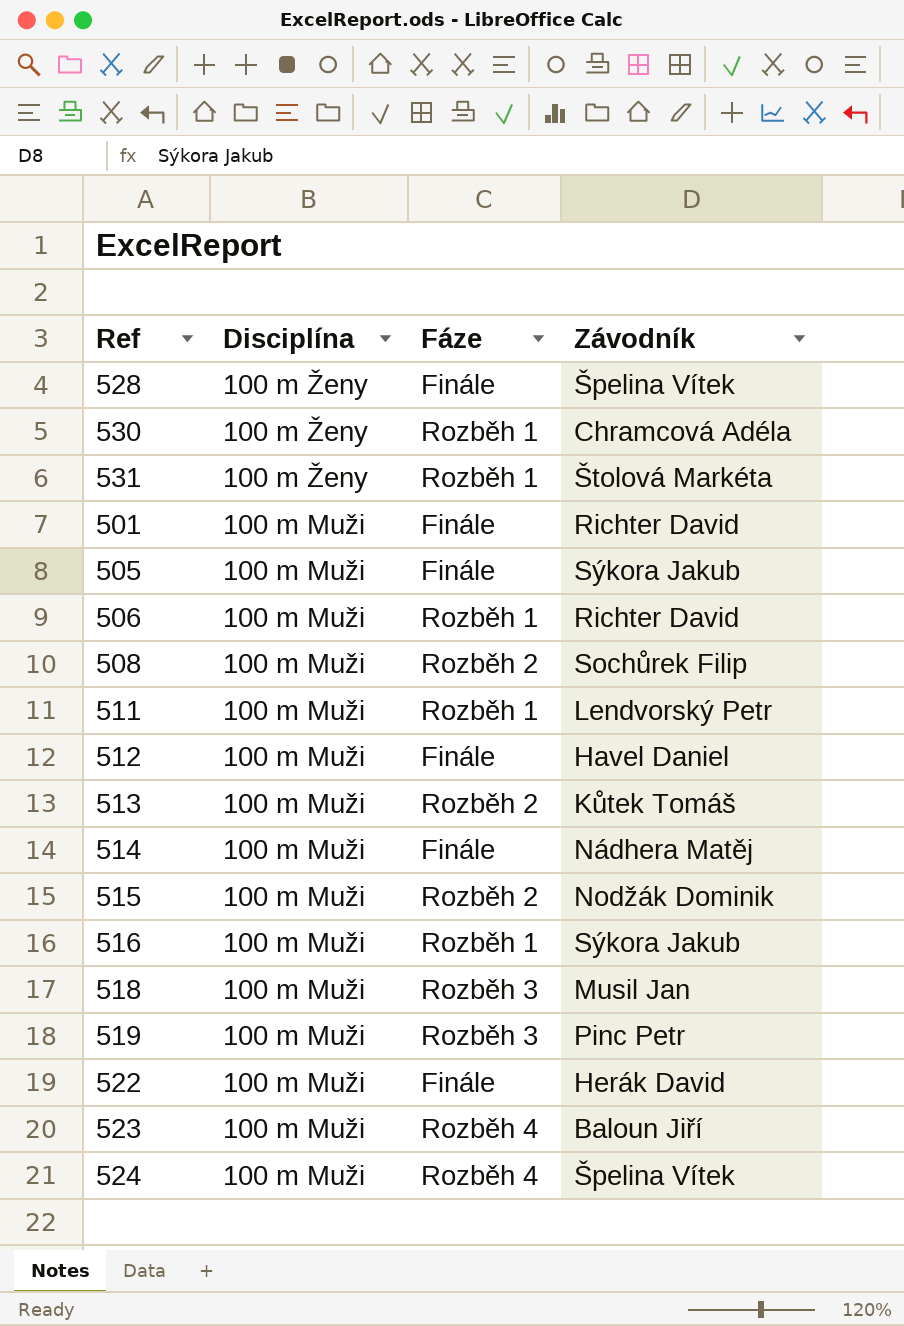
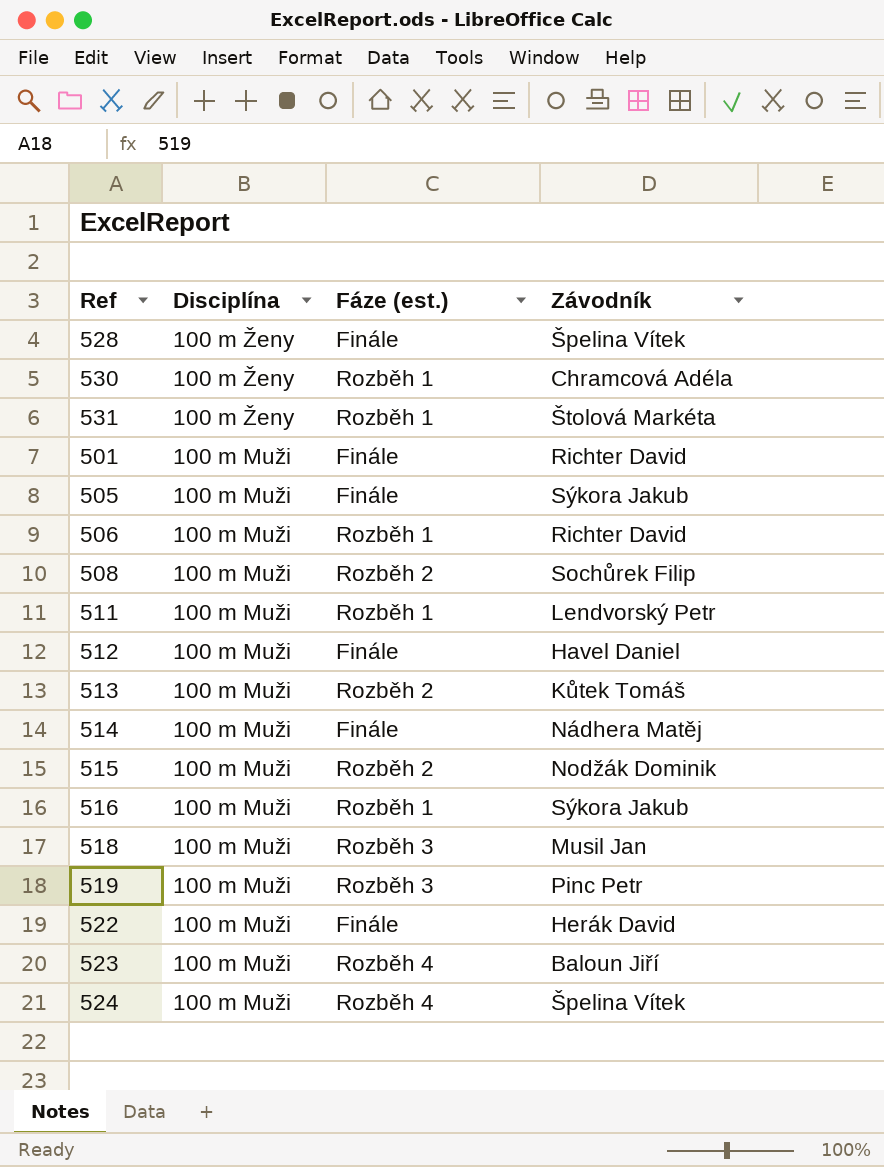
column name: Fáze -> Fáze (est.)

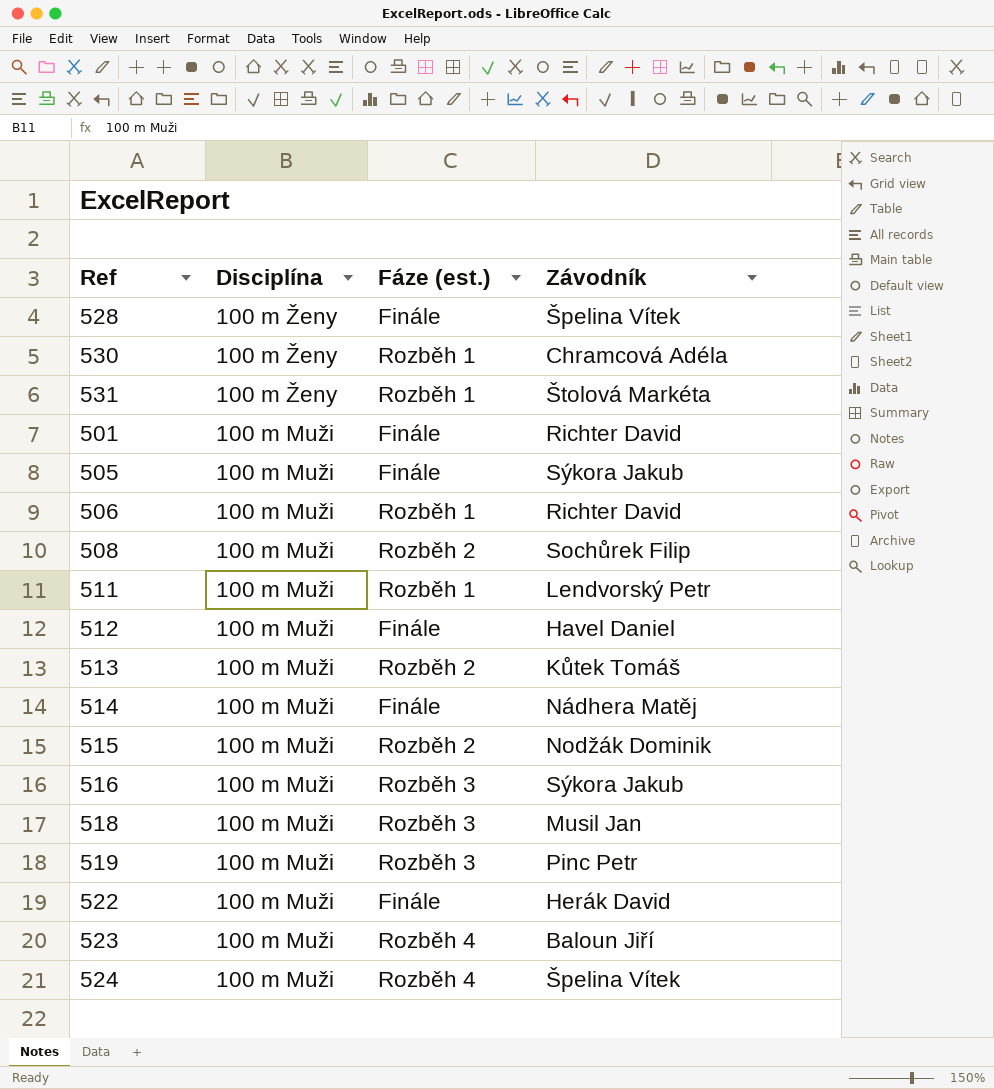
516 | Fáze (est.): Rozběh 1 -> Rozběh 3

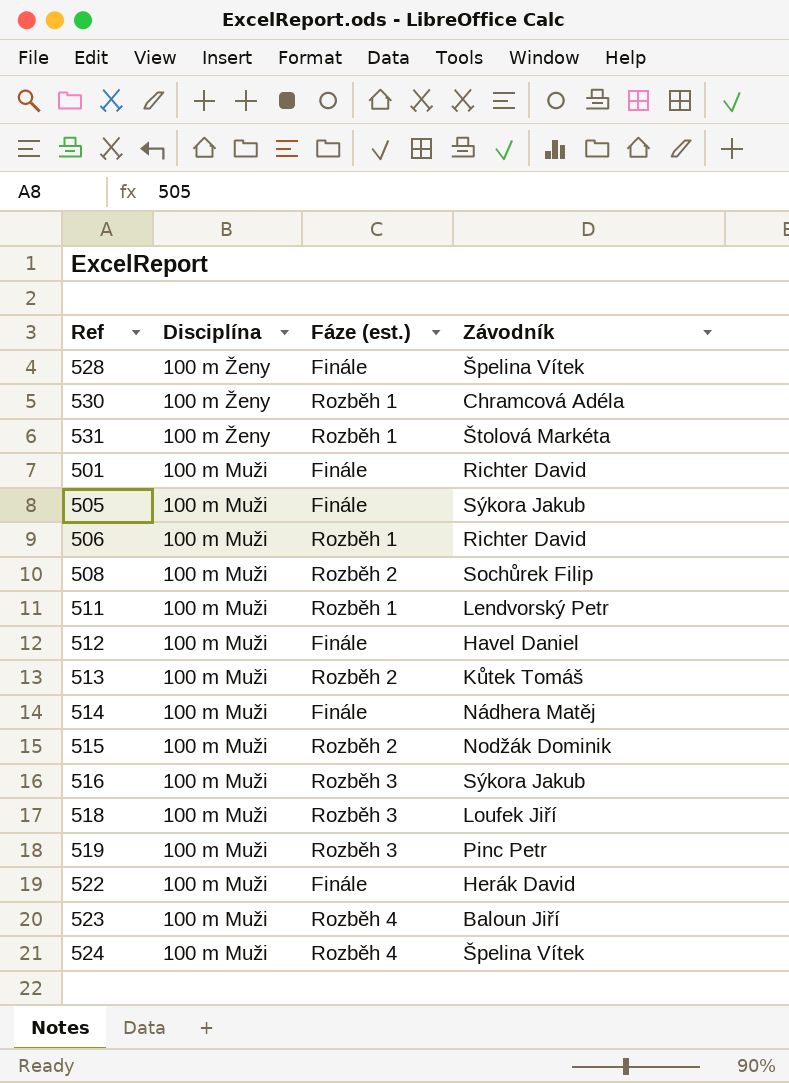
518 | Závodník: Musil Jan -> Loufek Jiří

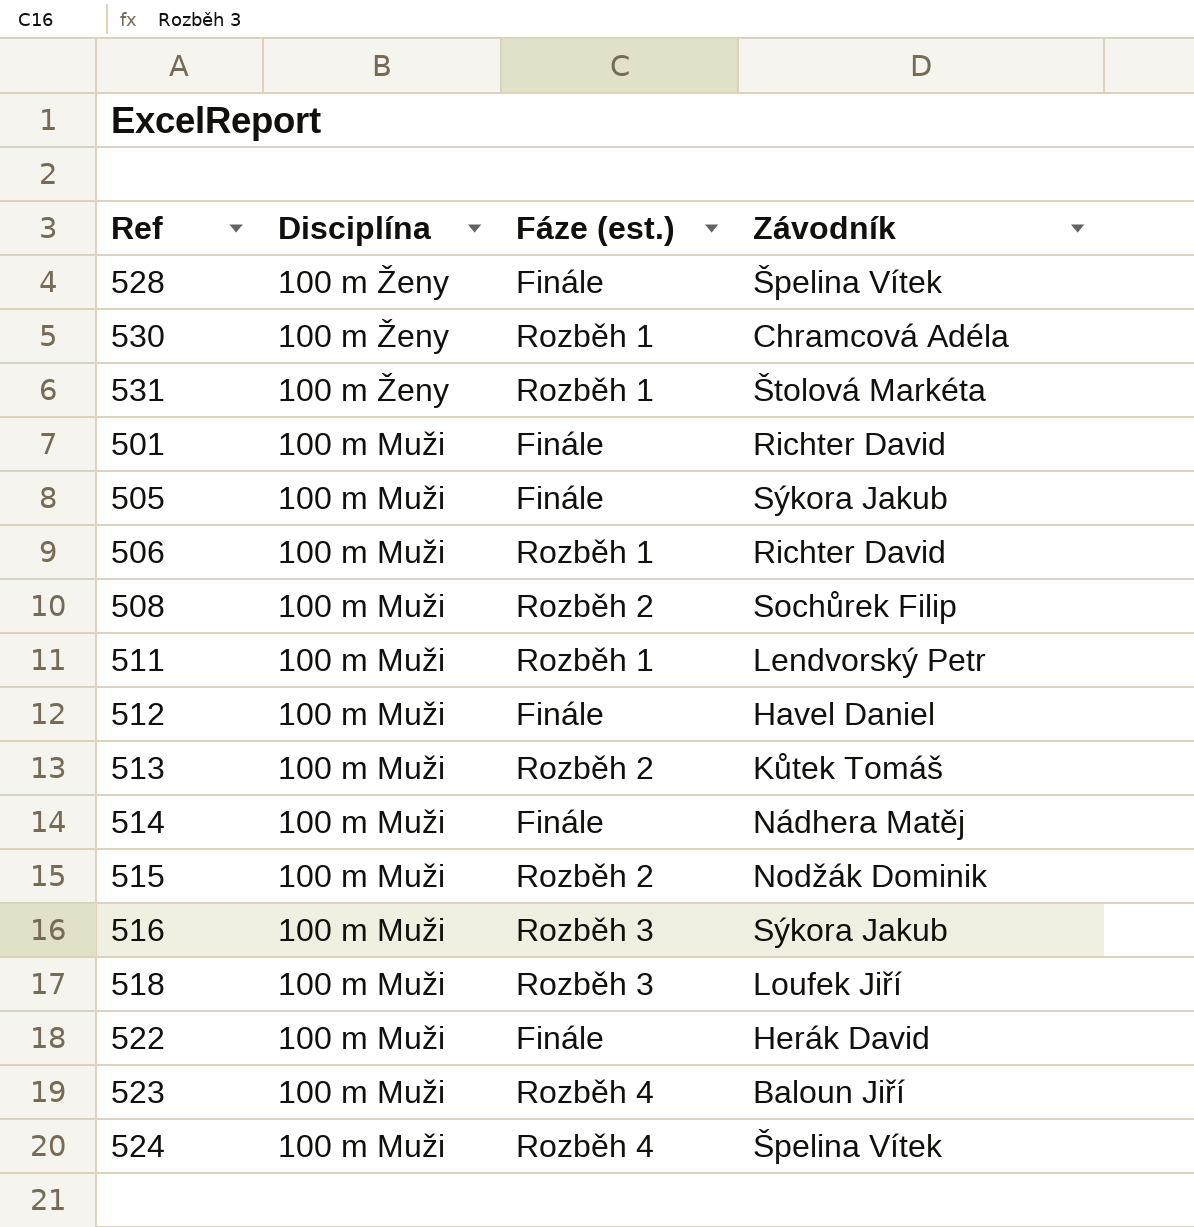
row 519: 100 m Muži | Rozběh 3 | Pinc Petr -> none

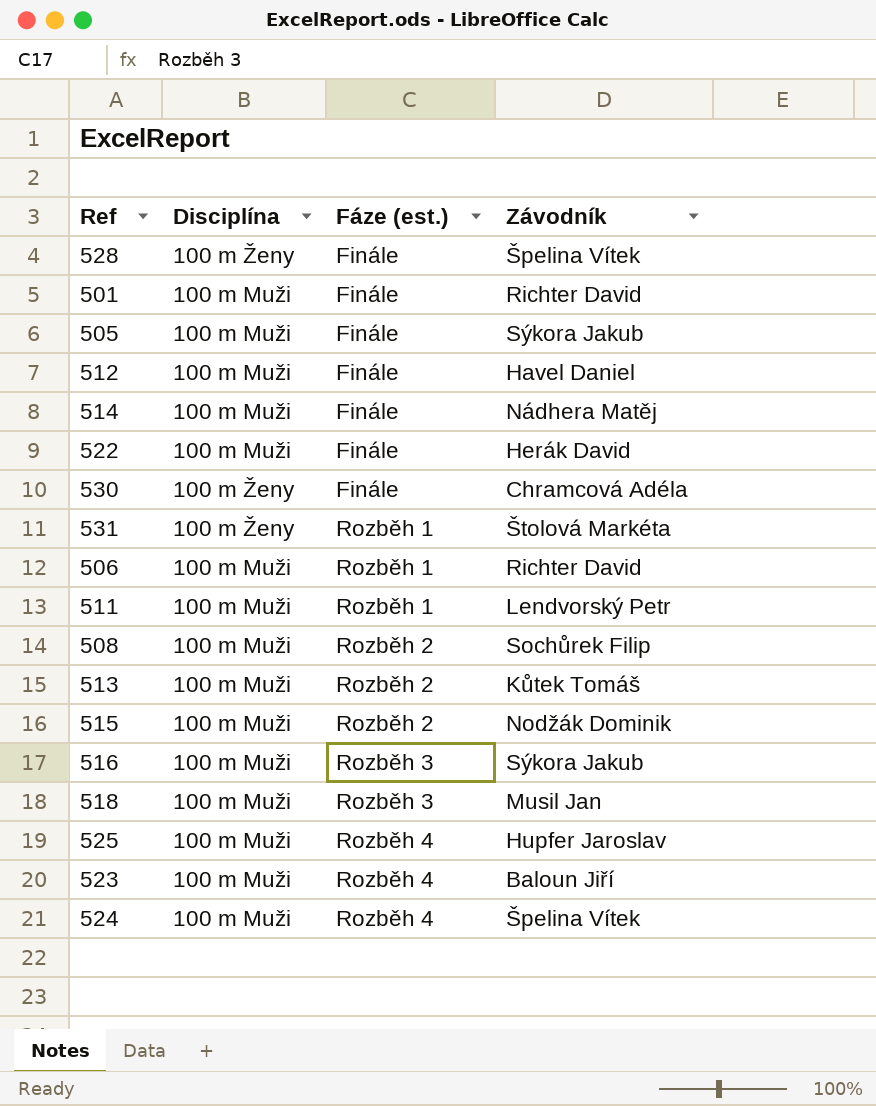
row order: Disciplína descending -> Fáze (est.) ascending
530 | Fáze (est.): Rozběh 1 -> Finále
518 | Závodník: Loufek Jiří -> Musil Jan
row 525: none -> 100 m Muži | Rozběh 4 | Hupfer Jaroslav

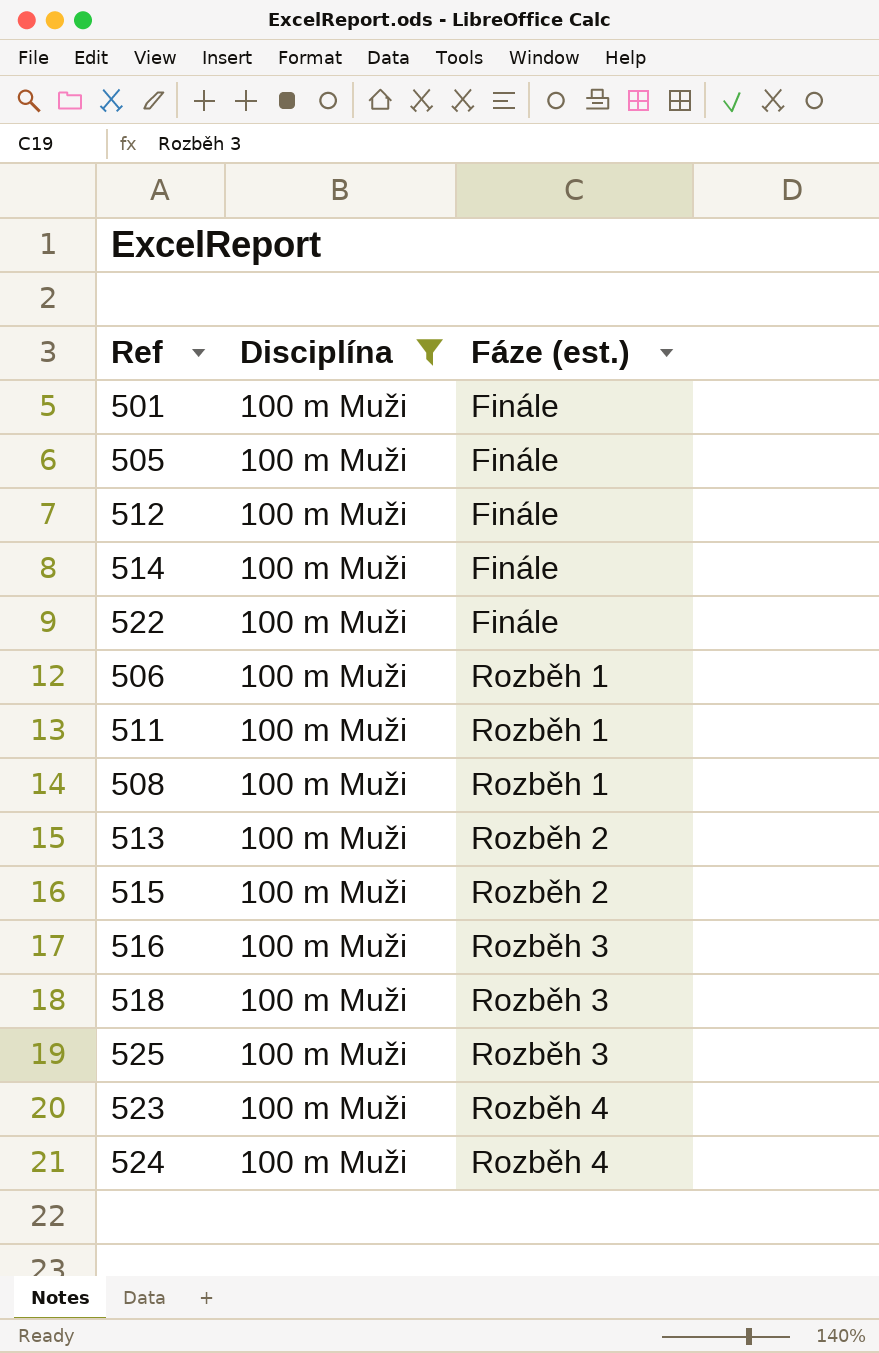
filter: none -> Disciplína = 100 m Muži
column Závodník | position: 4 -> none
508 | Fáze (est.): Rozběh 2 -> Rozběh 1
525 | Fáze (est.): Rozběh 4 -> Rozběh 3

